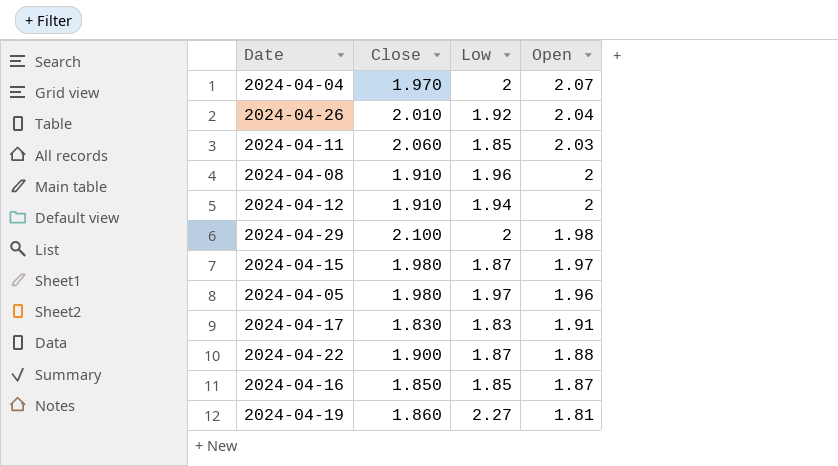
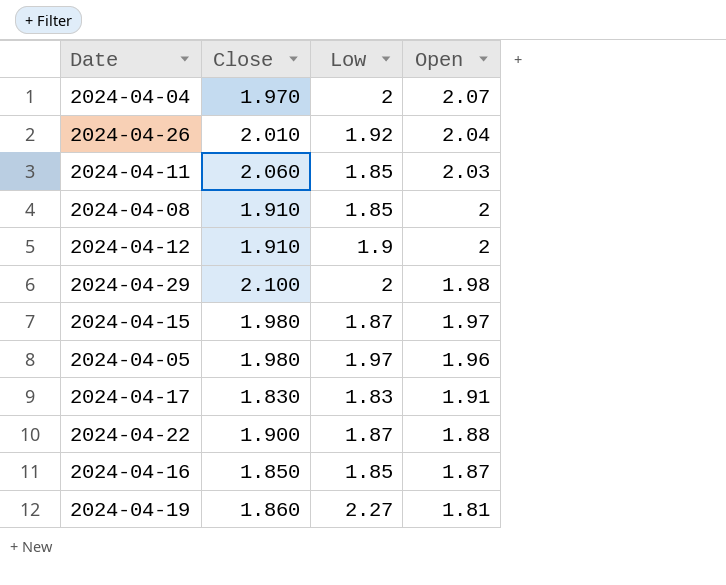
2024-04-08 | Low: 1.96 -> 1.85
2024-04-12 | Low: 1.94 -> 1.9

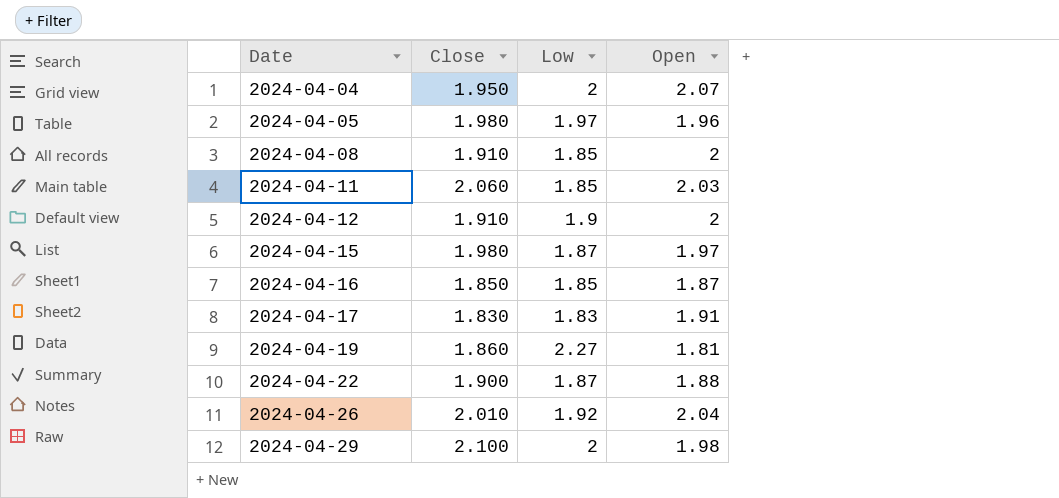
row order: Open descending -> Date ascending
2024-04-04 | Close: 1.970 -> 1.950

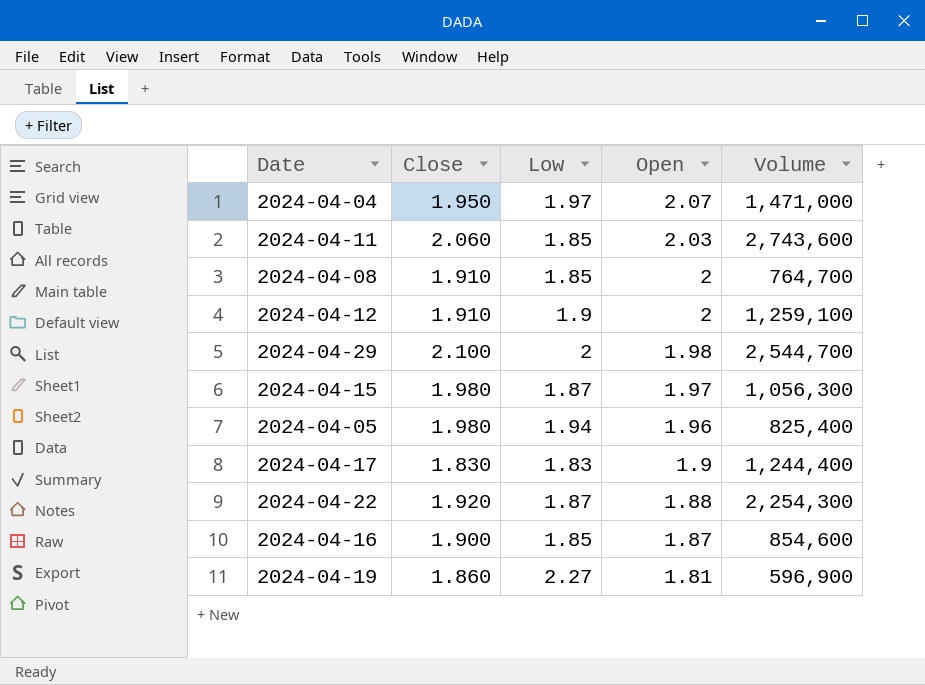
row order: Date ascending -> Open descending
column Volume | position: none -> 5
row 2024-04-26: 2.010 | 1.92 | 2.04 -> none
2024-04-04 | Low: 2 -> 1.97
2024-04-05 | Low: 1.97 -> 1.94
2024-04-17 | Open: 1.91 -> 1.9
2024-04-22 | Close: 1.900 -> 1.920
2024-04-16 | Close: 1.850 -> 1.900

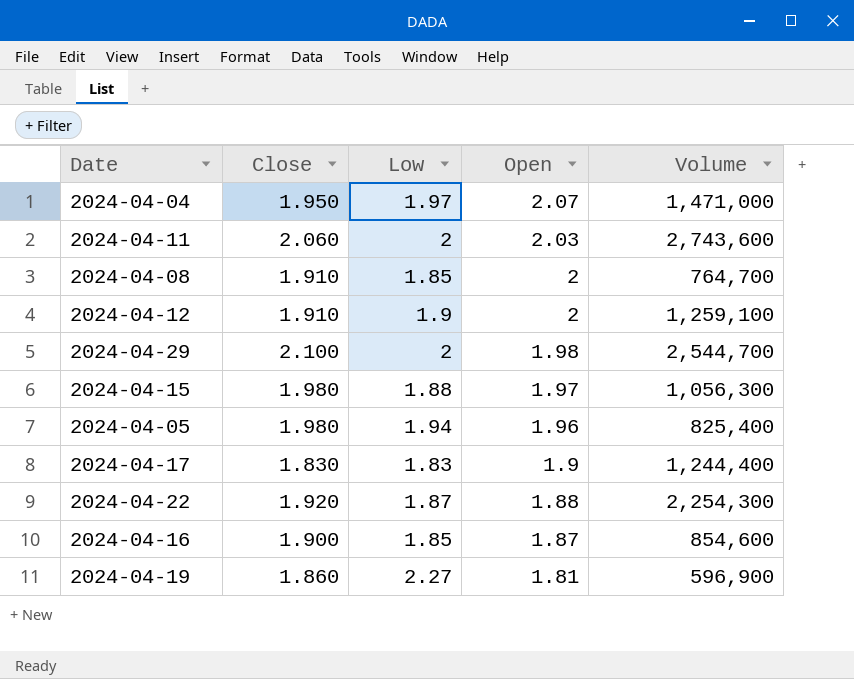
2024-04-11 | Low: 1.85 -> 2
2024-04-15 | Low: 1.87 -> 1.88

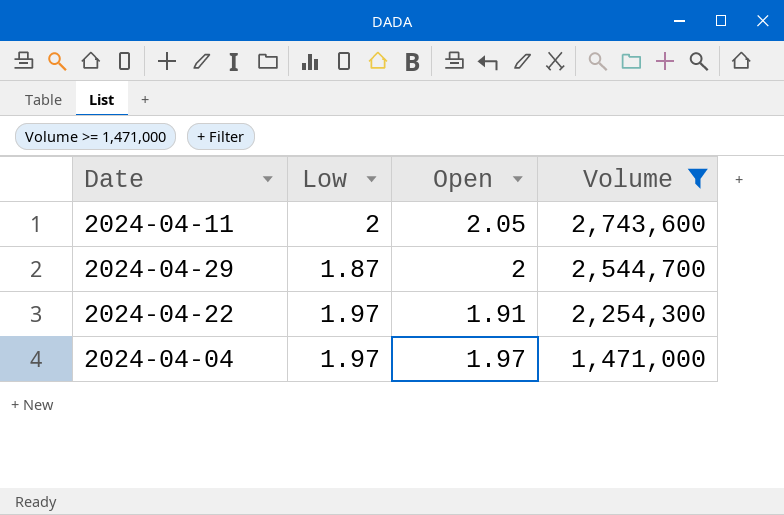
filter: none -> Volume >= 1,471,000
row order: Open descending -> Volume descending
column Close | position: 2 -> none
2024-04-11 | Open: 2.03 -> 2.05
2024-04-29 | Low: 2 -> 1.87
2024-04-29 | Open: 1.98 -> 2
2024-04-22 | Low: 1.87 -> 1.97
2024-04-22 | Open: 1.88 -> 1.91
2024-04-04 | Open: 2.07 -> 1.97

